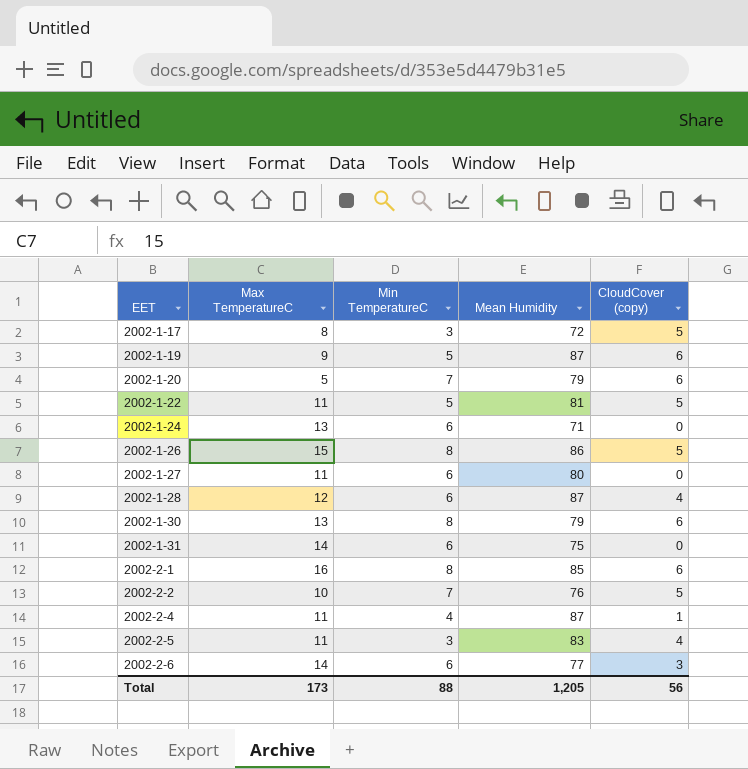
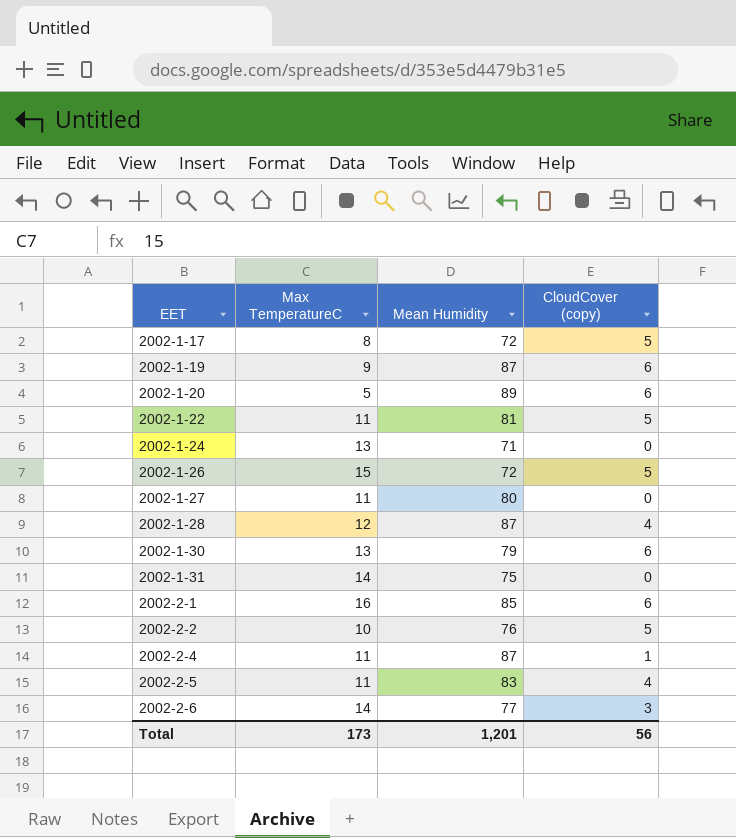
column Min TemperatureC | position: 3 -> none
2002-1-20 | Mean Humidity: 79 -> 89
2002-1-26 | Mean Humidity: 86 -> 72
Total | Mean Humidity: 1,205 -> 1,201

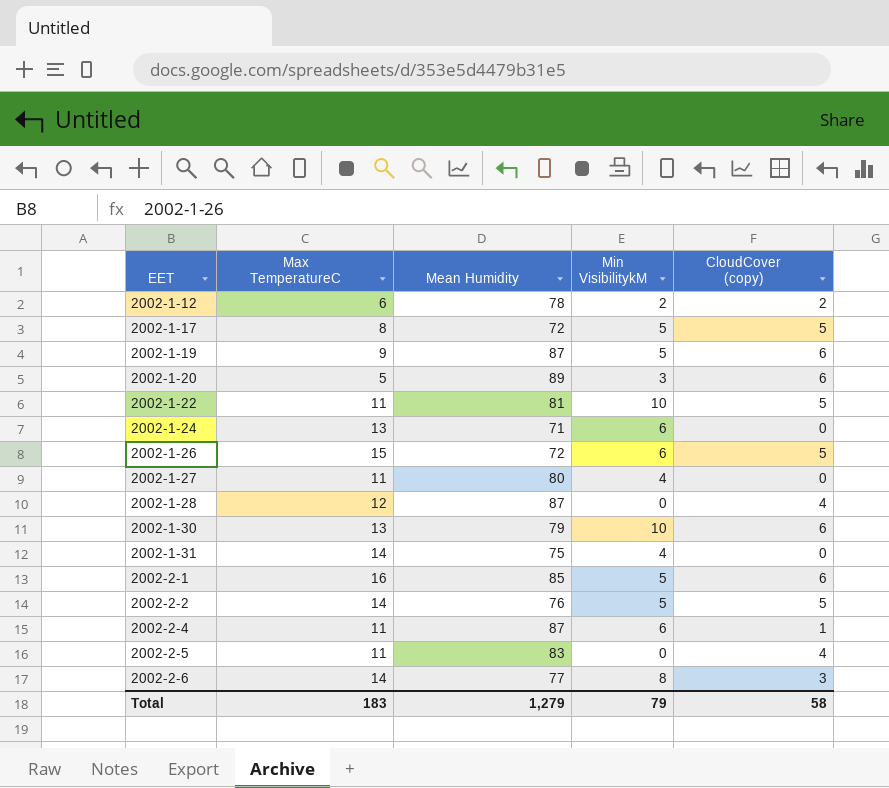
column Min VisibilitykM | position: none -> 4
row 2002-1-12: none -> 6 | 78 | 2 | 2
2002-2-2 | Max TemperatureC: 10 -> 14
Total | Max TemperatureC: 173 -> 183
Total | Mean Humidity: 1,201 -> 1,279
Total | CloudCover (copy): 56 -> 58

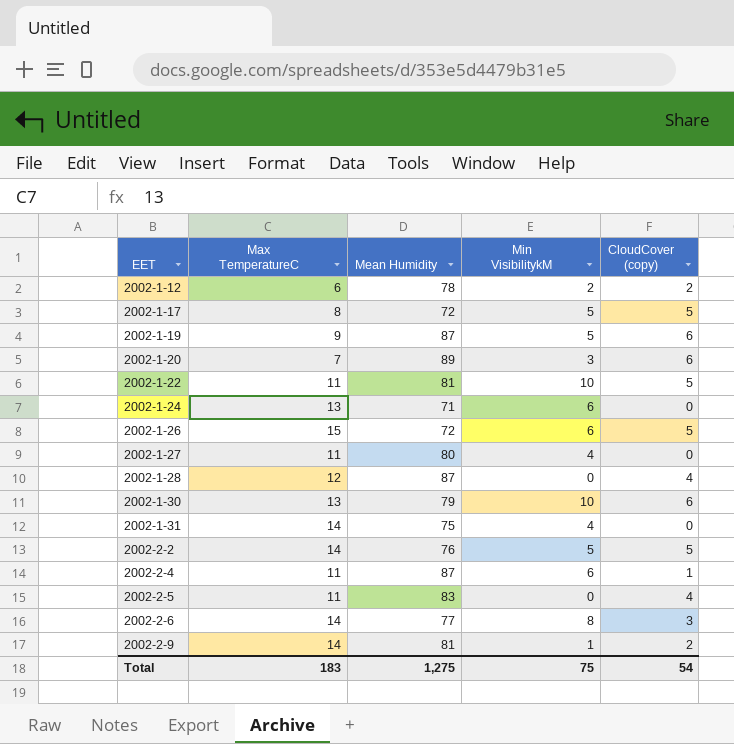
row 2002-2-1: 16 | 85 | 5 | 6 -> none
2002-1-20 | Max TemperatureC: 5 -> 7
row 2002-2-9: none -> 14 | 81 | 1 | 2
Total | Mean Humidity: 1,279 -> 1,275
Total | Min VisibilitykM: 79 -> 75
Total | CloudCover (copy): 58 -> 54

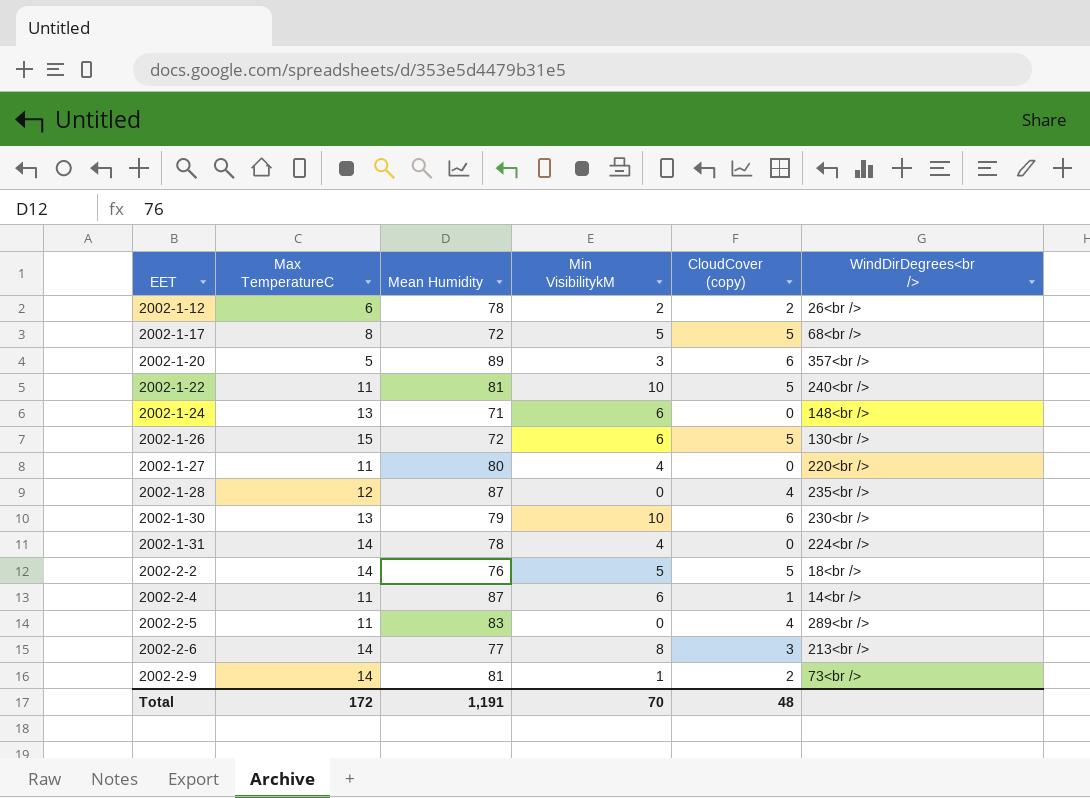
column WindDirDegrees<br /> | position: none -> 6
row 2002-1-19: 9 | 87 | 5 | 6 -> none
2002-1-20 | Max TemperatureC: 7 -> 5
2002-1-31 | Mean Humidity: 75 -> 78
Total | Max TemperatureC: 183 -> 172
Total | Mean Humidity: 1,275 -> 1,191
Total | Min VisibilitykM: 75 -> 70
Total | CloudCover (copy): 54 -> 48

